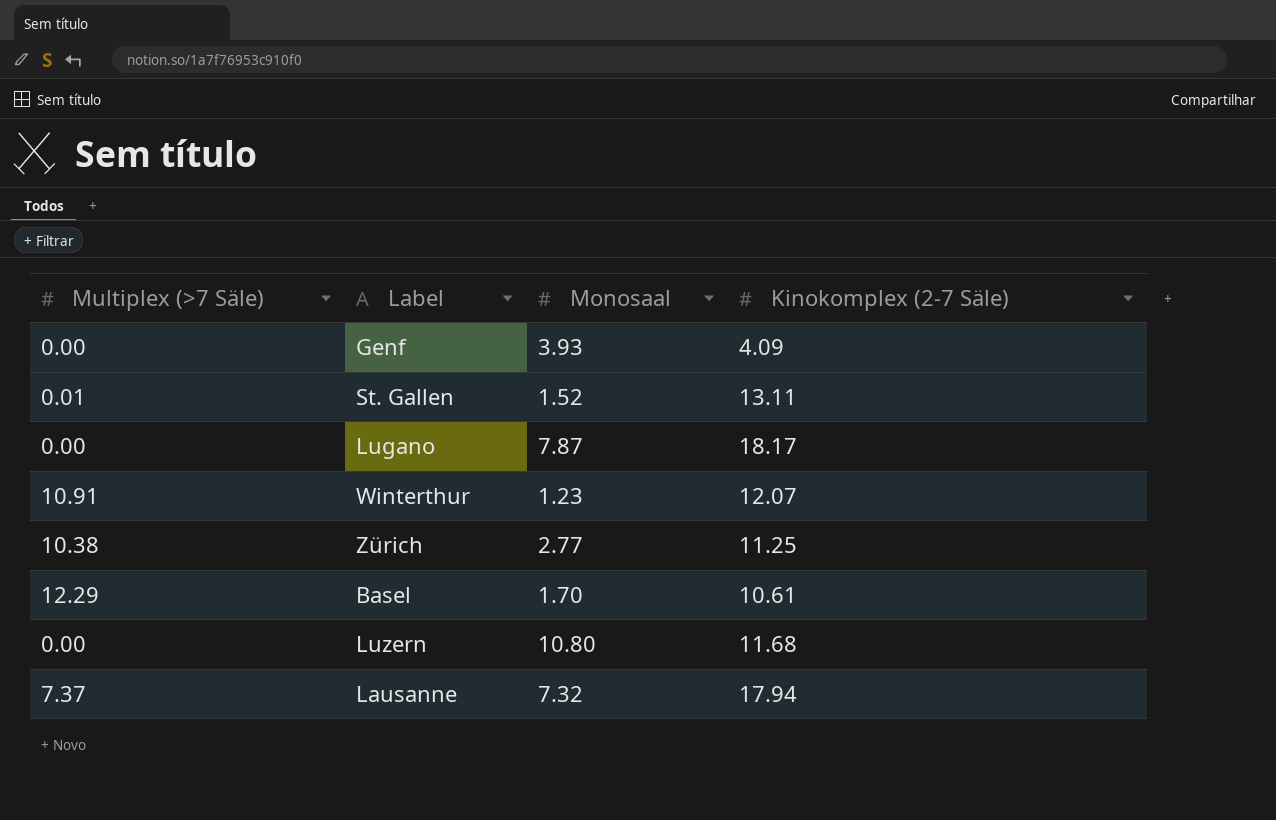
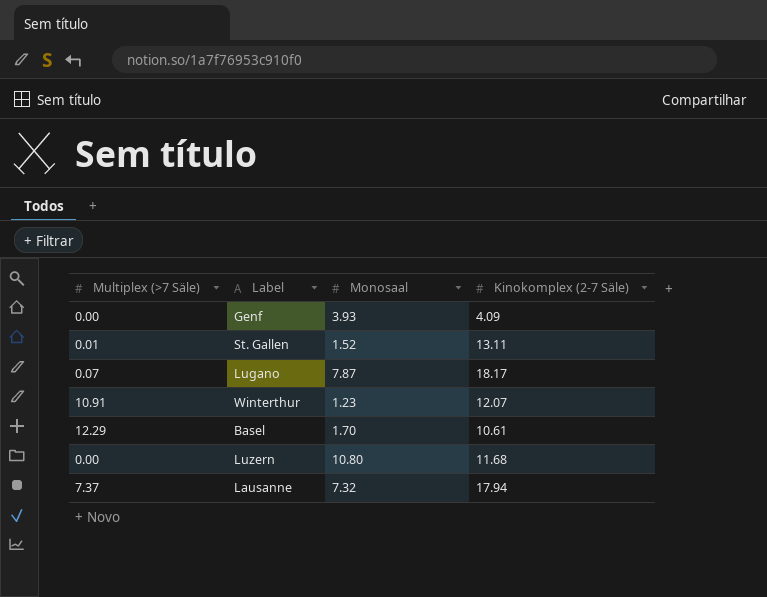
row Zürich: 10.38 | 2.77 | 11.25 -> none
Lugano | Multiplex (>7 Säle): 0.00 -> 0.07

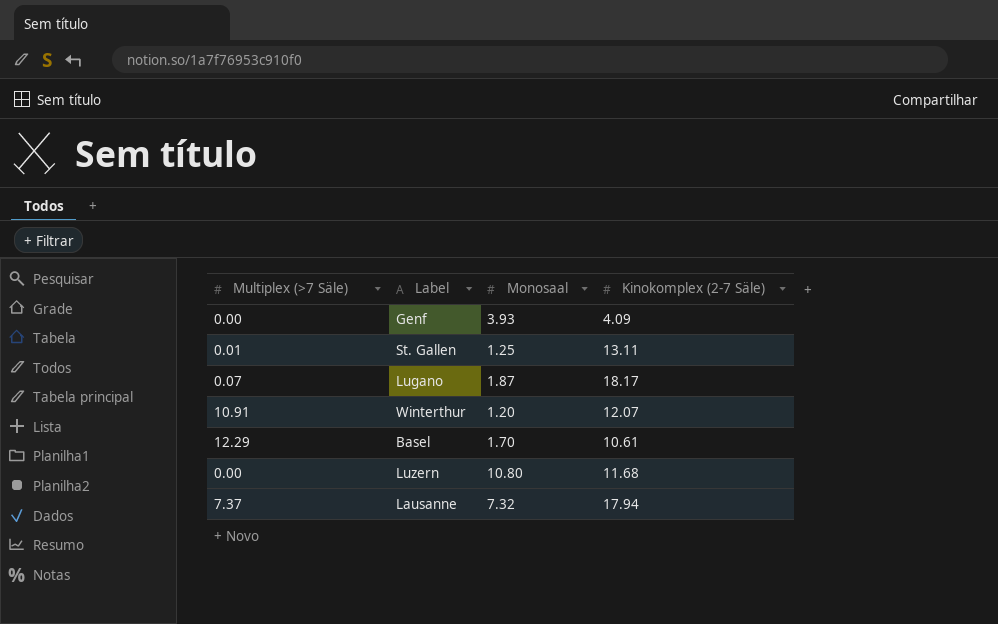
St. Gallen | Monosaal: 1.52 -> 1.25
Lugano | Monosaal: 7.87 -> 1.87
Winterthur | Monosaal: 1.23 -> 1.20

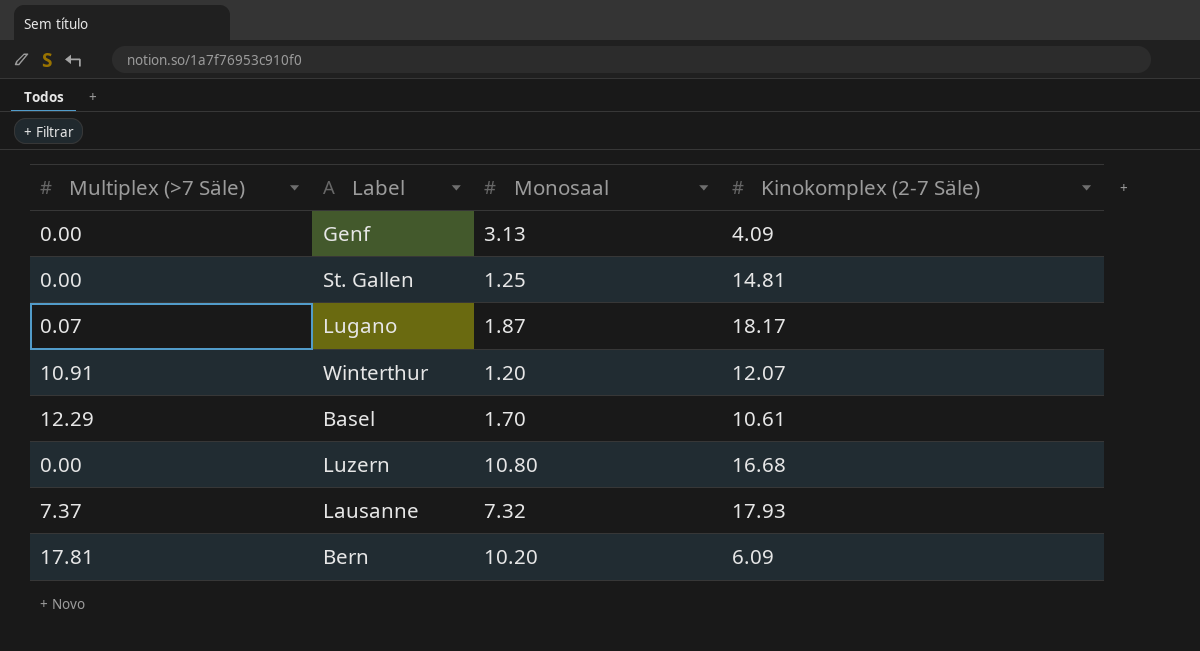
Genf | Monosaal: 3.93 -> 3.13
St. Gallen | Multiplex (>7 Säle): 0.01 -> 0.00
St. Gallen | Kinokomplex (2-7 Säle): 13.11 -> 14.81
Luzern | Kinokomplex (2-7 Säle): 11.68 -> 16.68
Lausanne | Kinokomplex (2-7 Säle): 17.94 -> 17.93
row Bern: none -> 17.81 | 10.20 | 6.09

